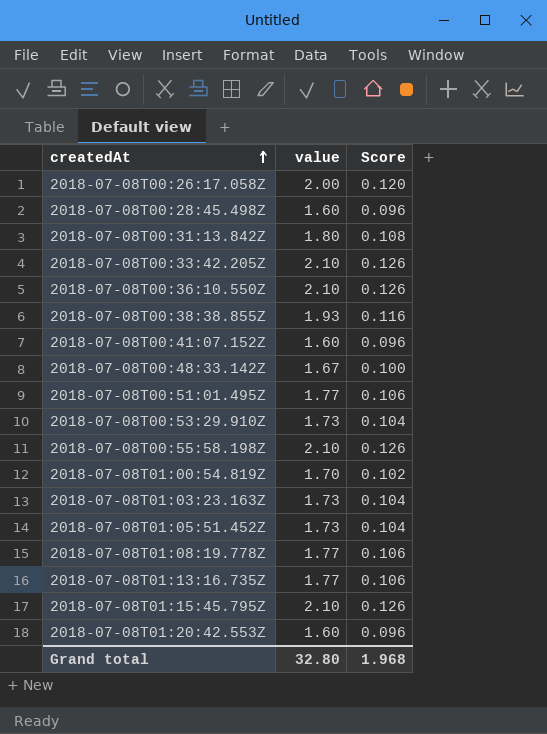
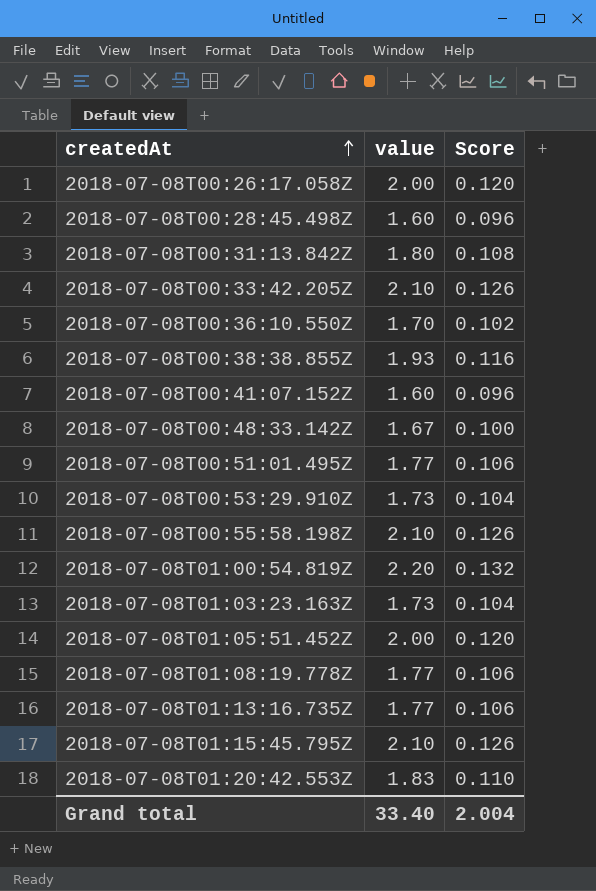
2018-07-08T00:36:10.550Z | value: 2.10 -> 1.70
2018-07-08T00:36:10.550Z | Score: 0.126 -> 0.102
2018-07-08T01:00:54.819Z | value: 1.70 -> 2.20
2018-07-08T01:00:54.819Z | Score: 0.102 -> 0.132
2018-07-08T01:05:51.452Z | value: 1.73 -> 2.00
2018-07-08T01:05:51.452Z | Score: 0.104 -> 0.120
2018-07-08T01:20:42.553Z | value: 1.60 -> 1.83
2018-07-08T01:20:42.553Z | Score: 0.096 -> 0.110
Grand total | value: 32.80 -> 33.40
Grand total | Score: 1.968 -> 2.004

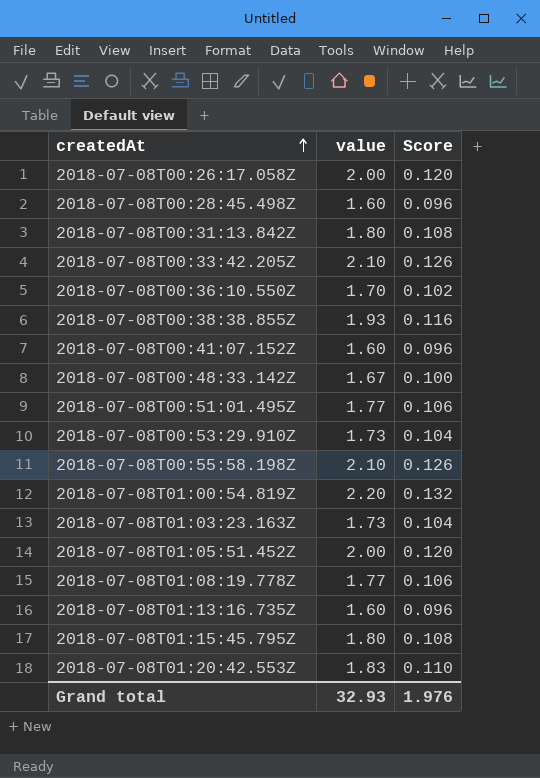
2018-07-08T01:13:16.735Z | value: 1.77 -> 1.60
2018-07-08T01:13:16.735Z | Score: 0.106 -> 0.096
2018-07-08T01:15:45.795Z | value: 2.10 -> 1.80
2018-07-08T01:15:45.795Z | Score: 0.126 -> 0.108
Grand total | value: 33.40 -> 32.93
Grand total | Score: 2.004 -> 1.976

